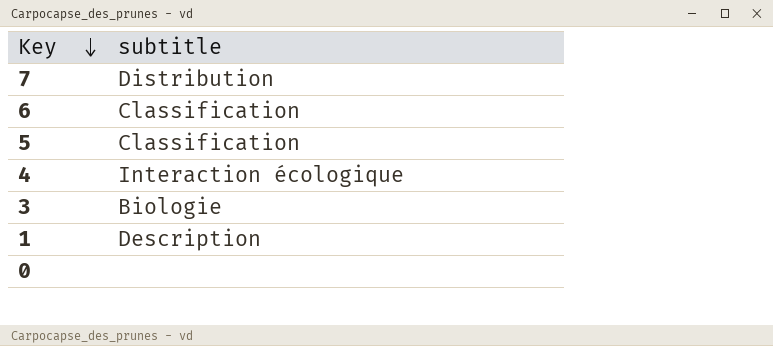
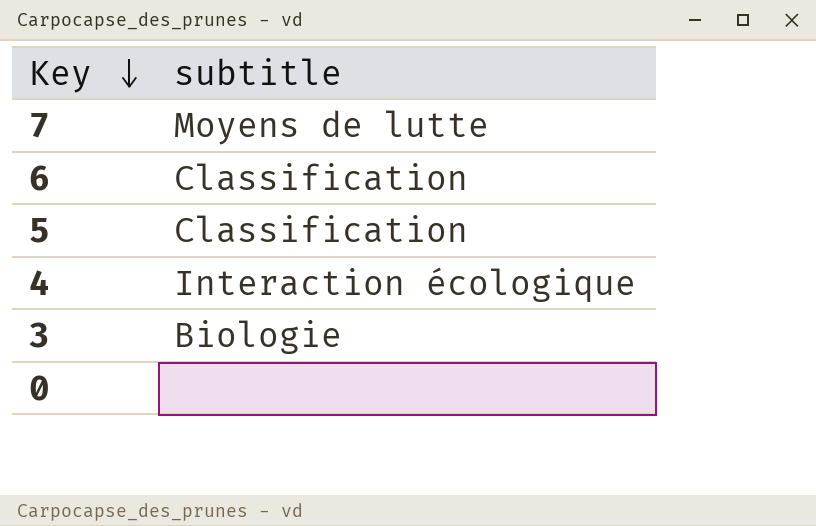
row 1: Description -> none
7 | subtitle: Distribution -> Moyens de lutte

